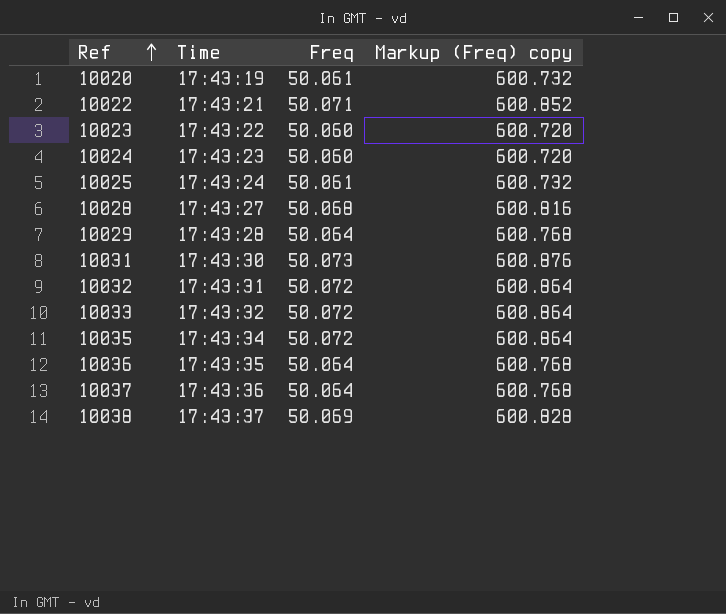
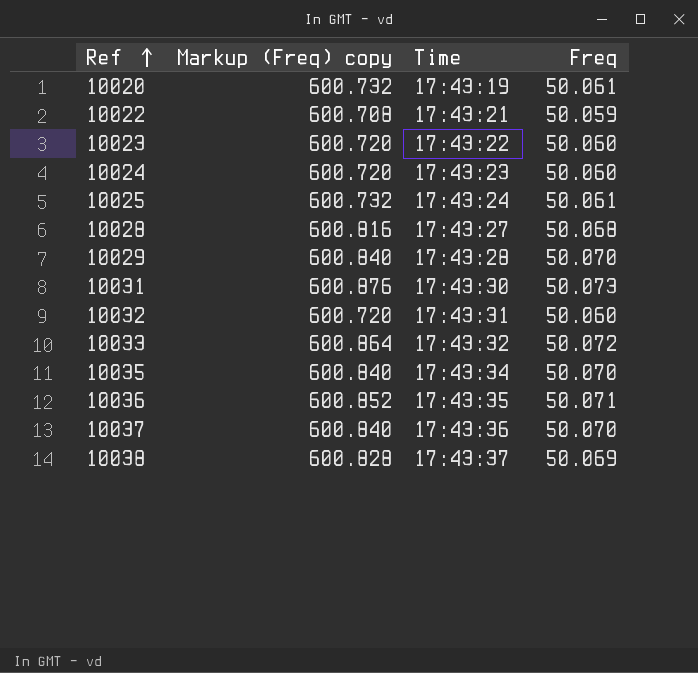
column Markup (Freq) copy | position: 4 -> 2
10022 | Markup (Freq) copy: 600.852 -> 600.708
10022 | Freq: 50.071 -> 50.059
10029 | Markup (Freq) copy: 600.768 -> 600.840
10029 | Freq: 50.064 -> 50.070
10032 | Markup (Freq) copy: 600.864 -> 600.720
10032 | Freq: 50.072 -> 50.060
10035 | Markup (Freq) copy: 600.864 -> 600.840
10035 | Freq: 50.072 -> 50.070
10036 | Markup (Freq) copy: 600.768 -> 600.852
10036 | Freq: 50.064 -> 50.071
10037 | Markup (Freq) copy: 600.768 -> 600.840
10037 | Freq: 50.064 -> 50.070

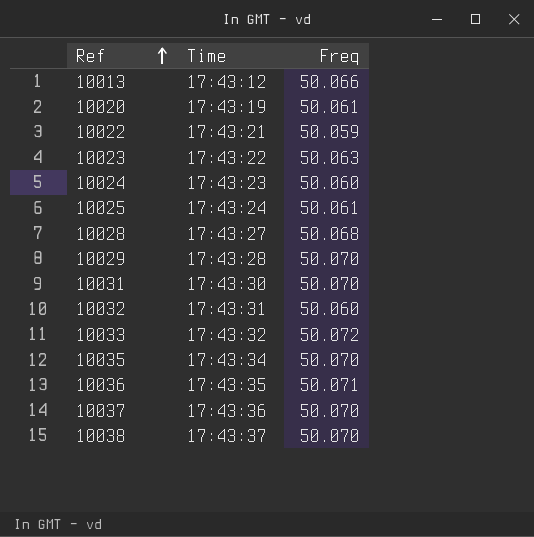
column Markup (Freq) copy | formula: [Freq] * 12 -> none
row 10013: none -> 17:43:12 | 50.066
10023 | Freq: 50.060 -> 50.063
10031 | Freq: 50.073 -> 50.070
10038 | Freq: 50.069 -> 50.070

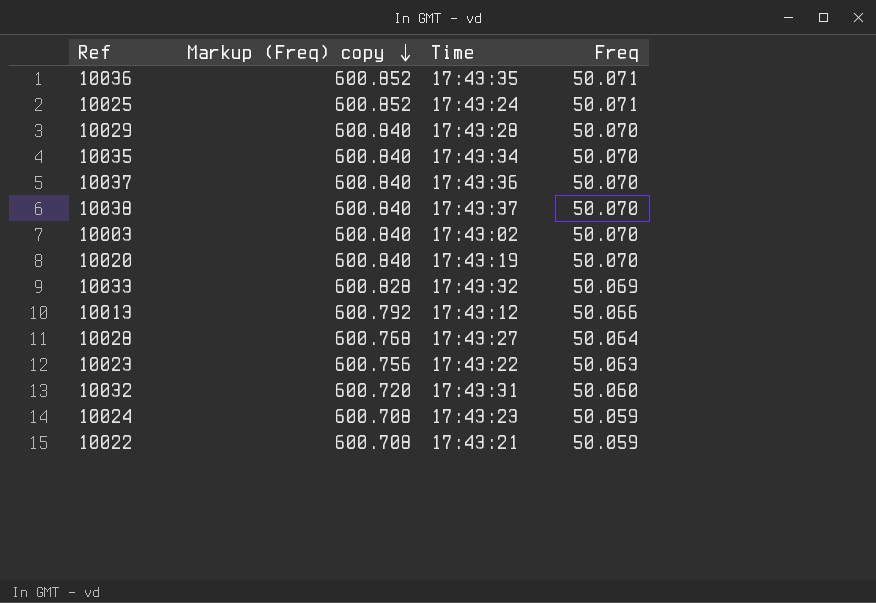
row order: Ref ascending -> Markup (Freq) copy descending
column Markup (Freq) copy | formula: none -> [Freq] * 12
row 10031: 17:43:30 | 50.070 -> none
10025 | Freq: 50.061 -> 50.071
row 10003: none -> 600.840 | 17:43:02 | 50.070
10020 | Freq: 50.061 -> 50.070
10033 | Freq: 50.072 -> 50.069
10028 | Freq: 50.068 -> 50.064
10024 | Freq: 50.060 -> 50.059

